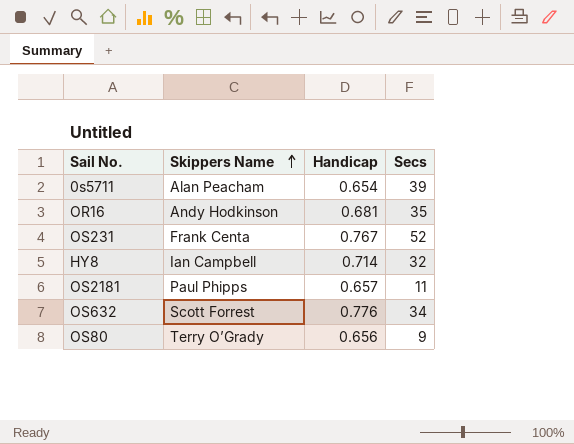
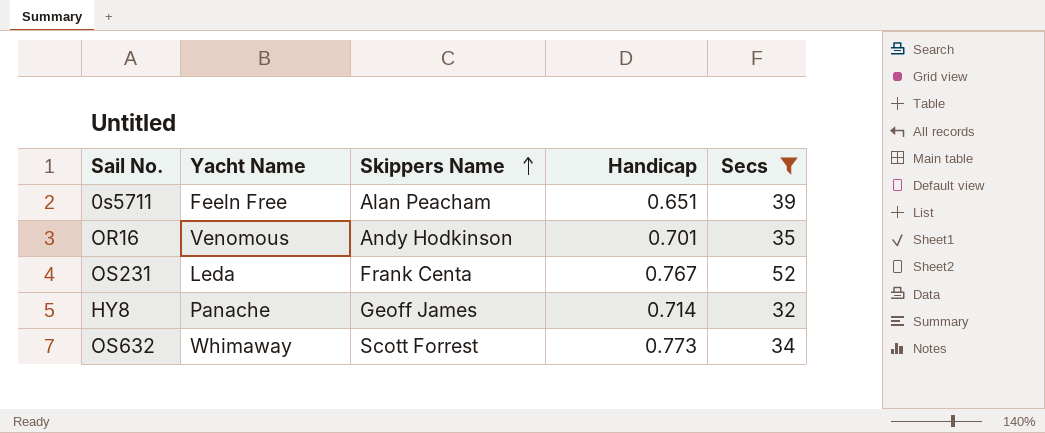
filter: none -> Secs >= 32
column Yacht Name | position: none -> 2
0s5711 | Handicap: 0.654 -> 0.651
OR16 | Handicap: 0.681 -> 0.701
HY8 | Skippers Name: Ian Campbell -> Geoff James
OS632 | Handicap: 0.776 -> 0.773

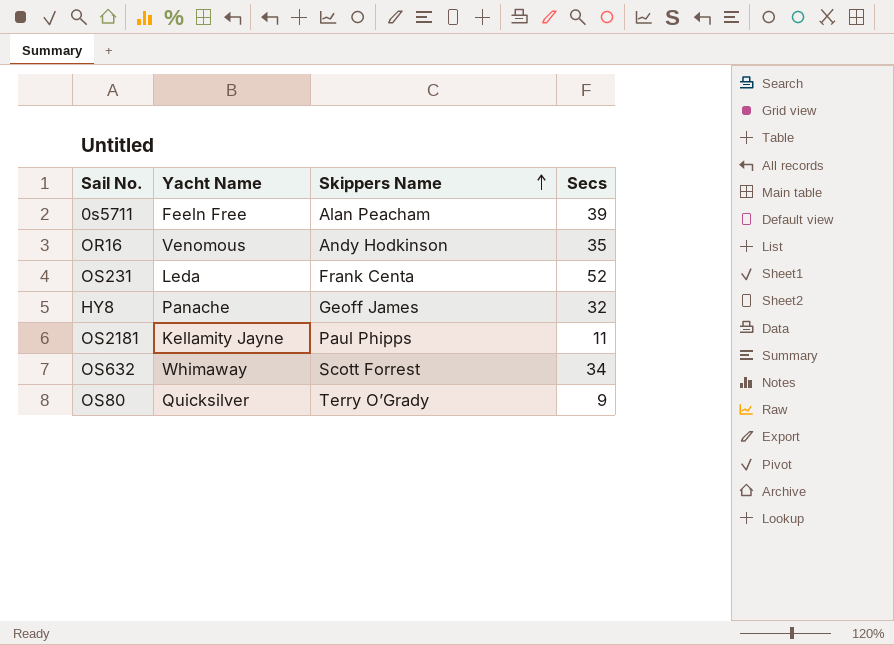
filter: Secs >= 32 -> none
column Handicap | position: 4 -> none

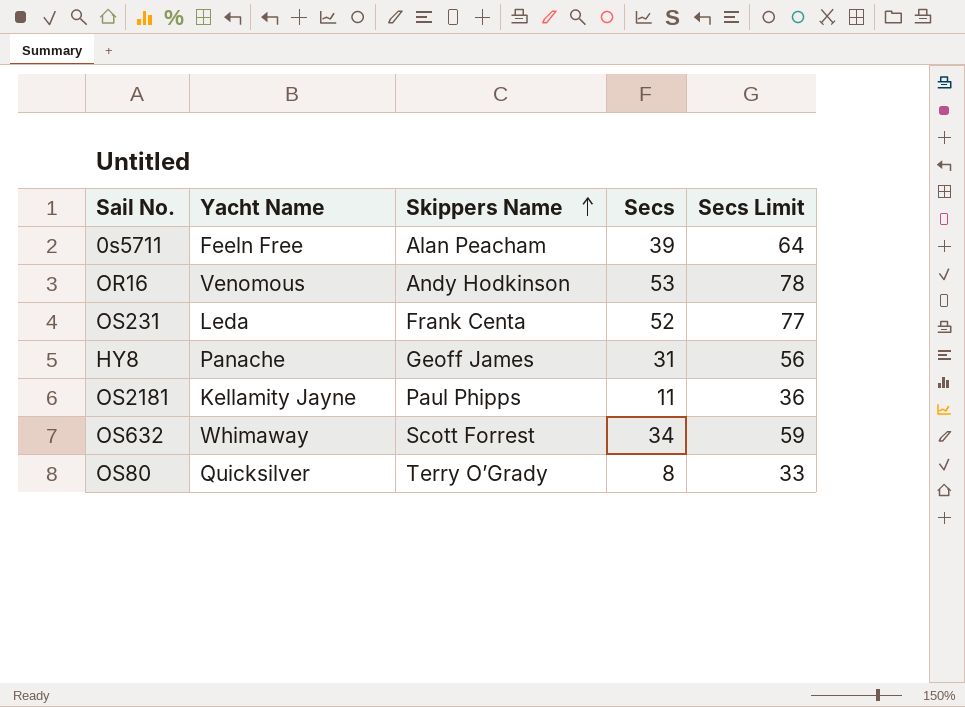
column Secs Limit | formula: none -> [Secs] + 25
OR16 | Secs: 35 -> 53
HY8 | Secs: 32 -> 31
OS80 | Secs: 9 -> 8

